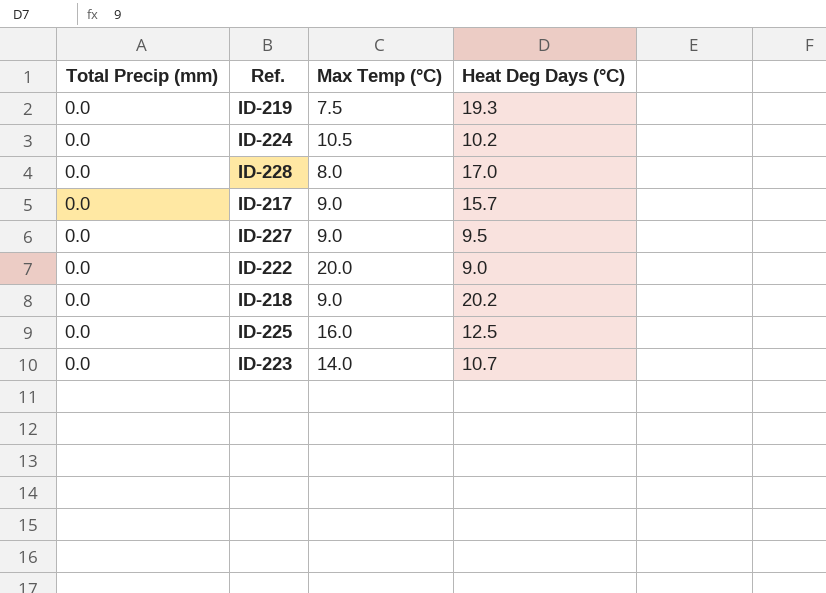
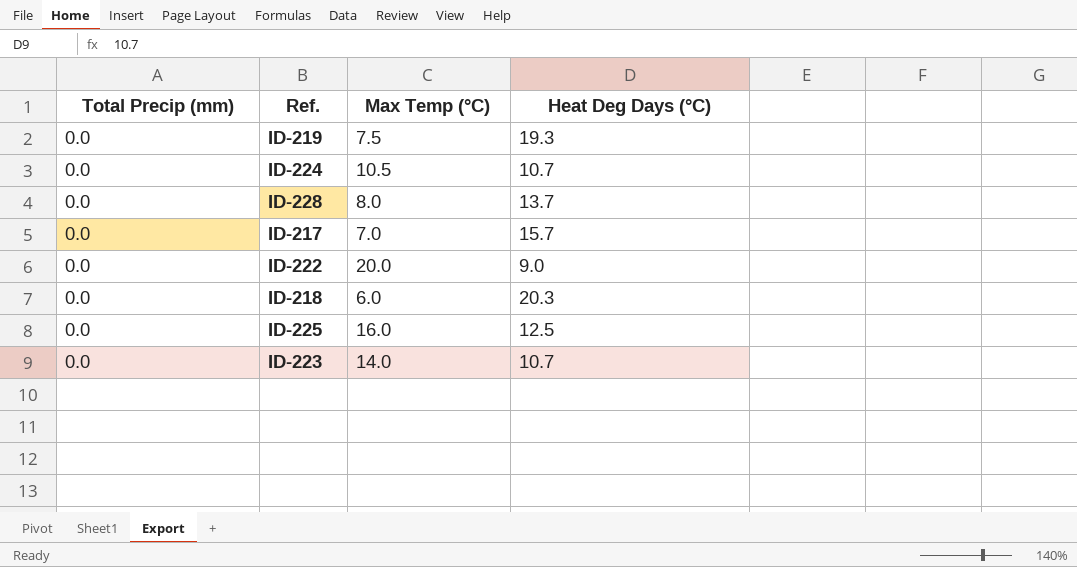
row ID-227: 0.0 | 9.0 | 9.5 -> none
ID-224 | Heat Deg Days (°C): 10.2 -> 10.7
ID-228 | Heat Deg Days (°C): 17.0 -> 13.7
ID-217 | Max Temp (°C): 9.0 -> 7.0
ID-218 | Max Temp (°C): 9.0 -> 6.0
ID-218 | Heat Deg Days (°C): 20.2 -> 20.3

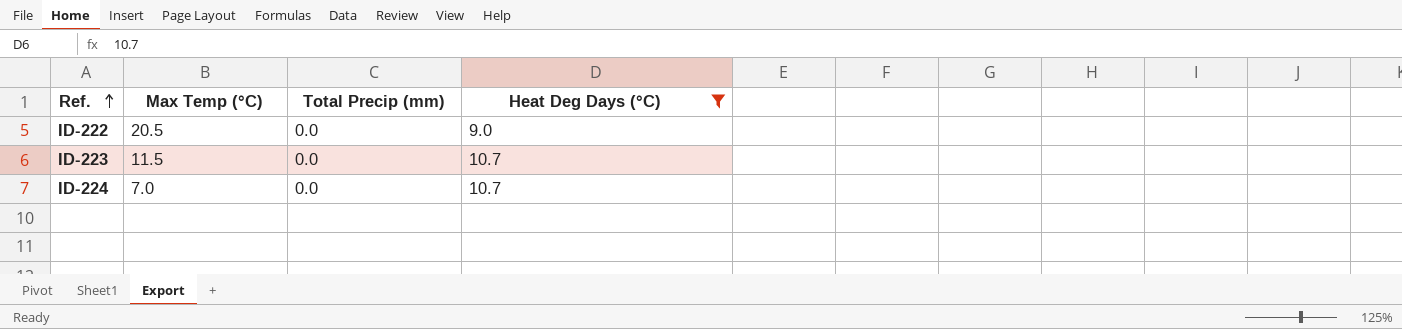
filter: none -> Heat Deg Days (°C) <= 10.7
row order: none -> Ref. ascending
column Total Precip (mm) | position: 1 -> 3
ID-222 | Max Temp (°C): 20.0 -> 20.5
ID-223 | Max Temp (°C): 14.0 -> 11.5
ID-224 | Max Temp (°C): 10.5 -> 7.0

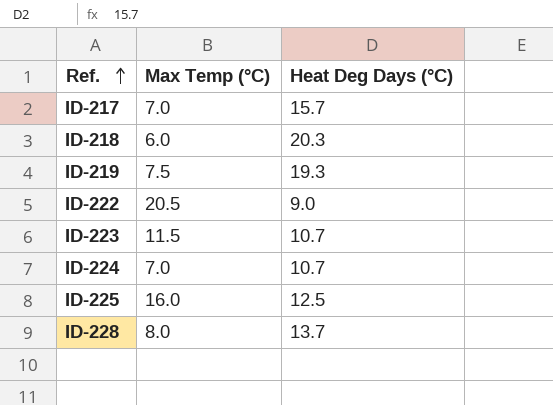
filter: Heat Deg Days (°C) <= 10.7 -> none
column Total Precip (mm) | position: 3 -> none

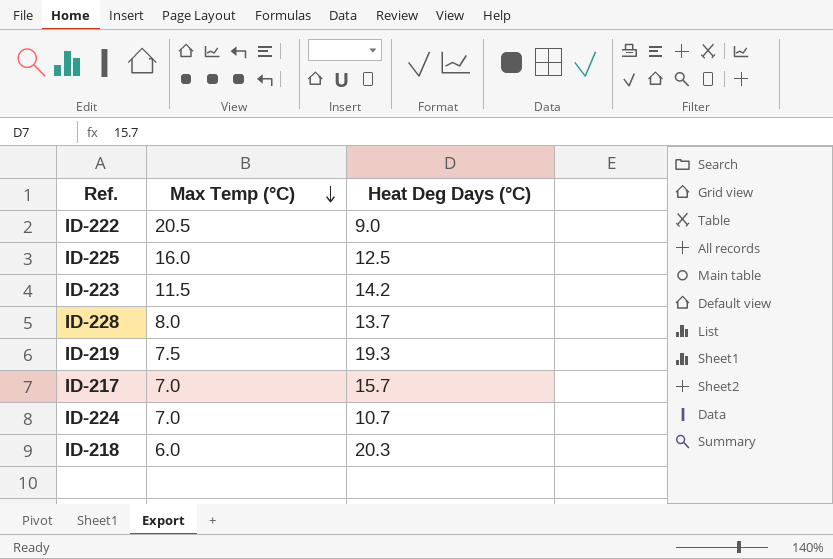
row order: Ref. ascending -> Max Temp (°C) descending
ID-223 | Heat Deg Days (°C): 10.7 -> 14.2

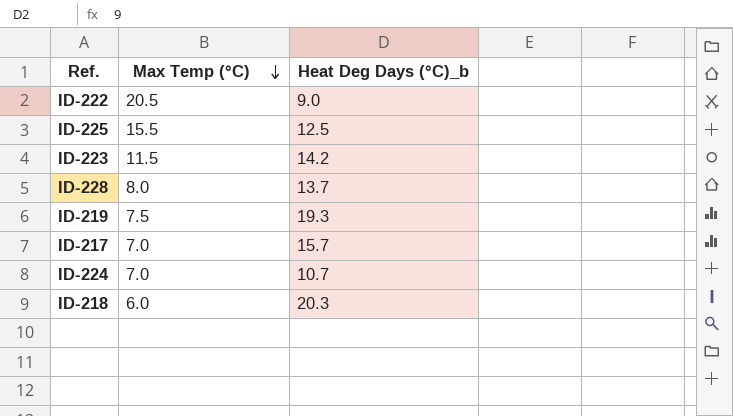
column name: Heat Deg Days (°C) -> Heat Deg Days (°C)_b
ID-225 | Max Temp (°C): 16.0 -> 15.5

